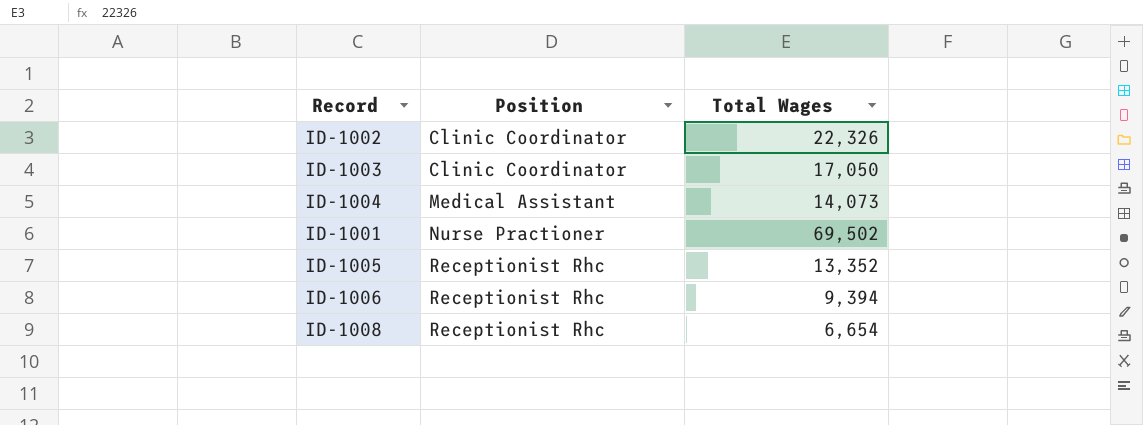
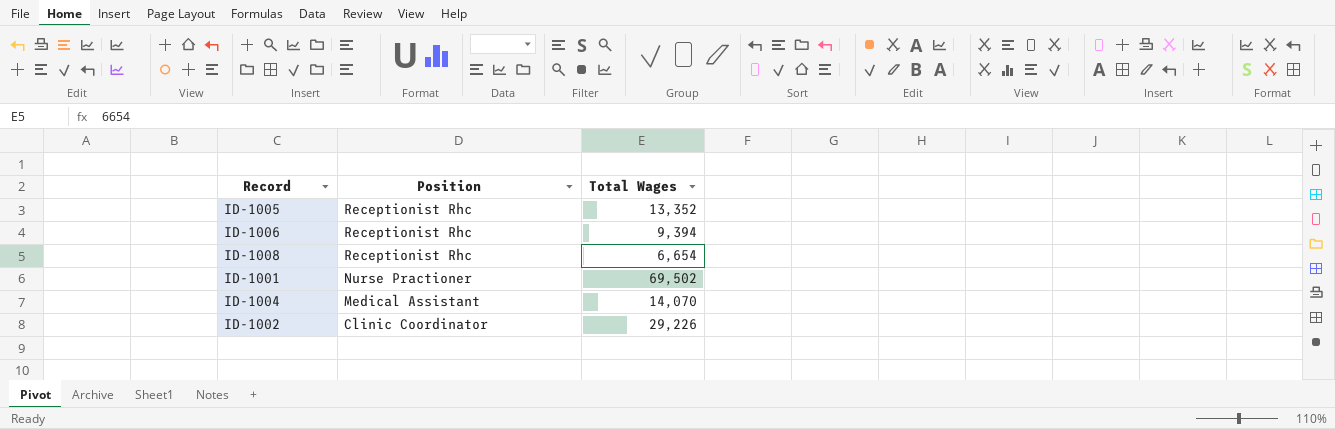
row order: Position ascending -> Position descending
row ID-1003: Clinic Coordinator | 17,050 -> none
ID-1004 | Total Wages: 14,073 -> 14,070
ID-1002 | Total Wages: 22,326 -> 29,226

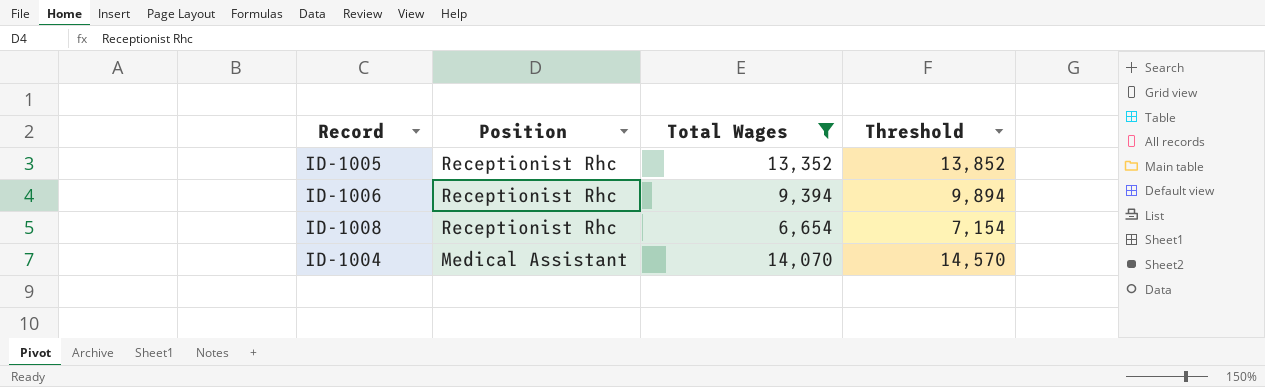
filter: none -> Total Wages <= 14,070
column Threshold | formula: none -> [Total Wages] + 500

